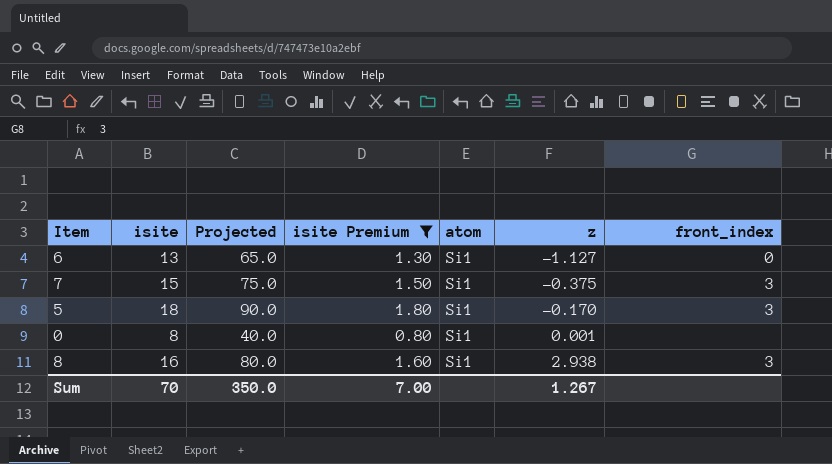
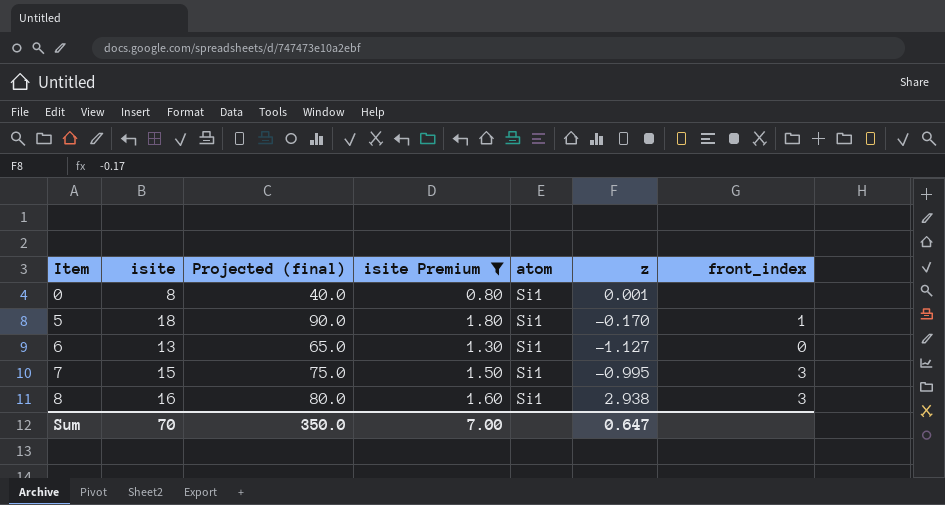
row order: z ascending -> Item ascending
column name: Projected -> Projected (final)
5 | front_index: 3 -> 1
7 | z: -0.375 -> -0.995
Sum | z: 1.267 -> 0.647

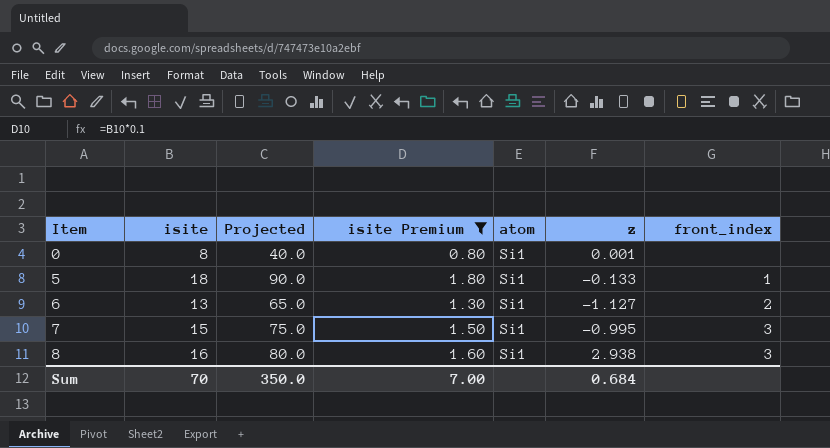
column name: Projected (final) -> Projected
5 | z: -0.170 -> -0.133
6 | front_index: 0 -> 2
Sum | z: 0.647 -> 0.684

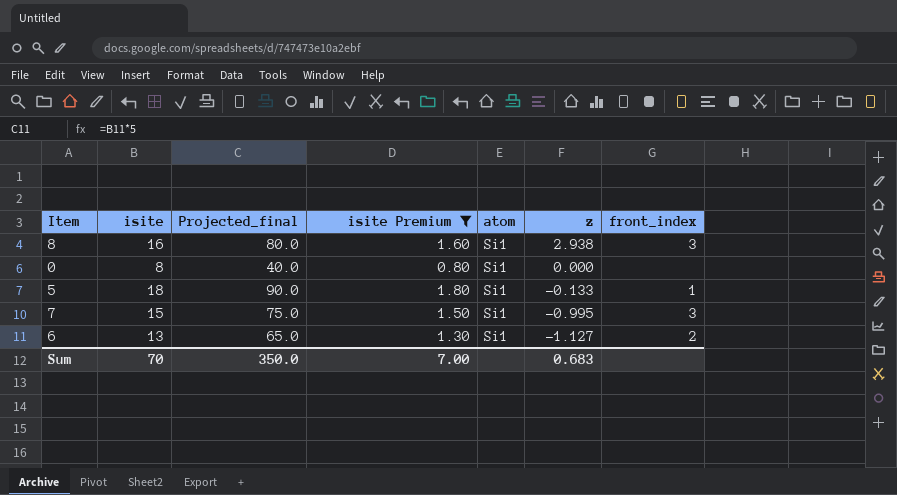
row order: Item ascending -> z descending
column name: Projected -> Projected_final
0 | z: 0.001 -> 0.000
Sum | z: 0.684 -> 0.683

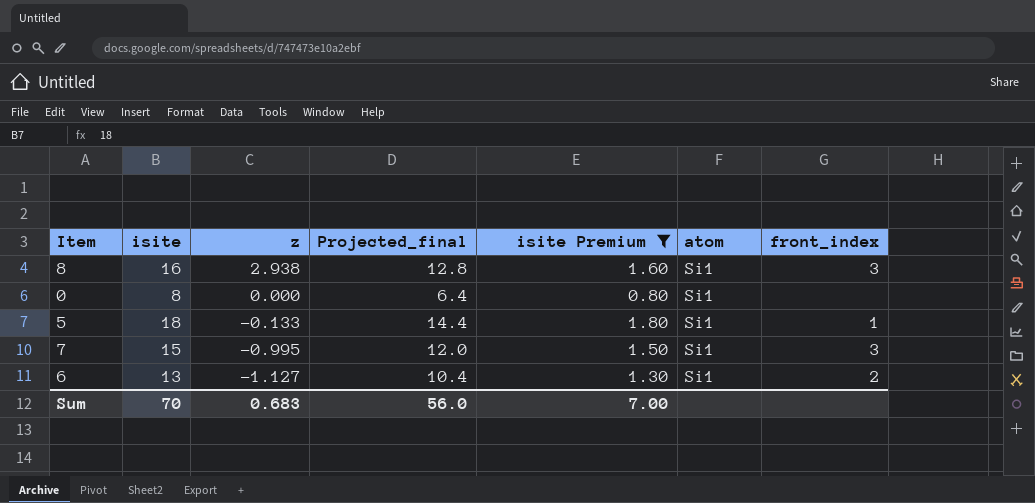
column z | position: 6 -> 3
column Projected_final | formula: [isite] * 5 -> [isite] * 0.8
Sum | Projected_final: 350.0 -> 56.0

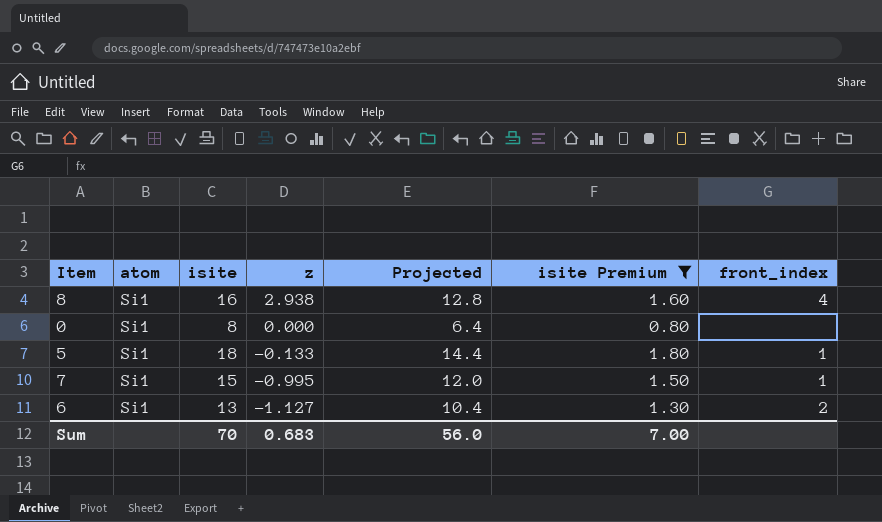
column atom | position: 6 -> 2
column name: Projected_final -> Projected
8 | front_index: 3 -> 4
7 | front_index: 3 -> 1

